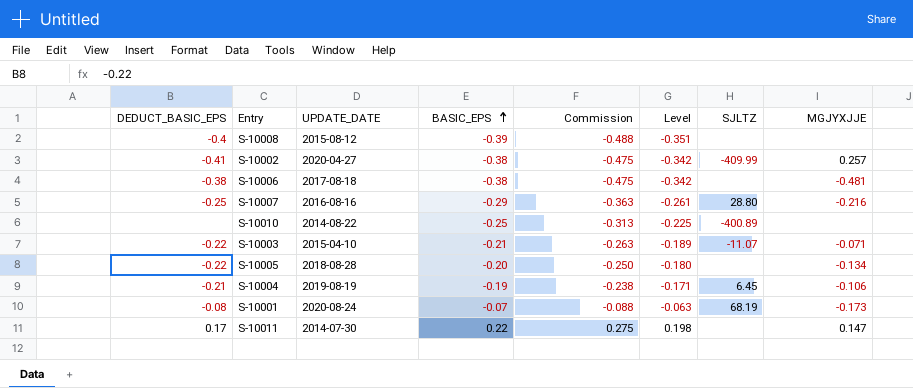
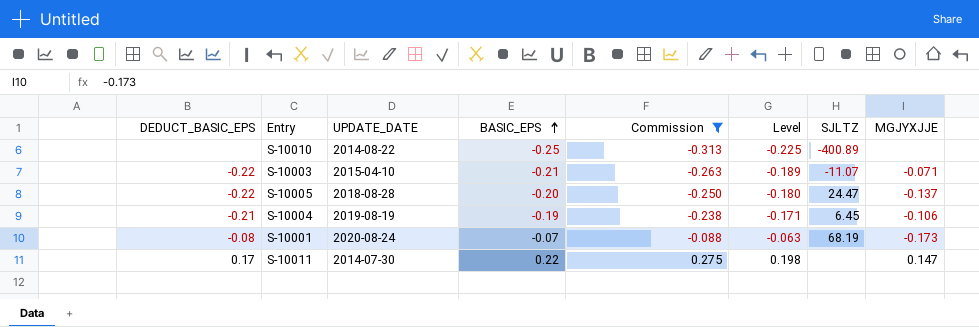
filter: none -> Commission >= -0.313
S-10005 | SJLTZ: none -> 24.47
S-10005 | MGJYXJJE: -0.134 -> -0.137

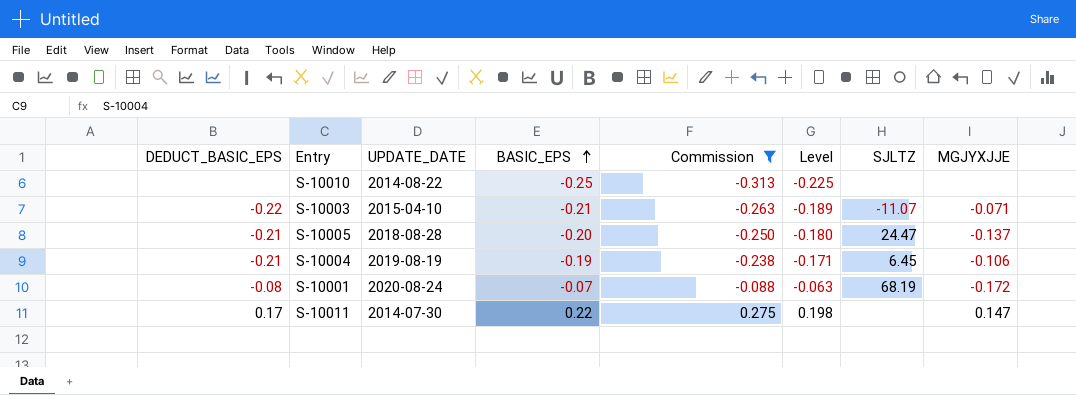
S-10010 | SJLTZ: -400.89 -> none
S-10005 | DEDUCT_BASIC_EPS: -0.22 -> -0.21
S-10001 | MGJYXJJE: -0.173 -> -0.172

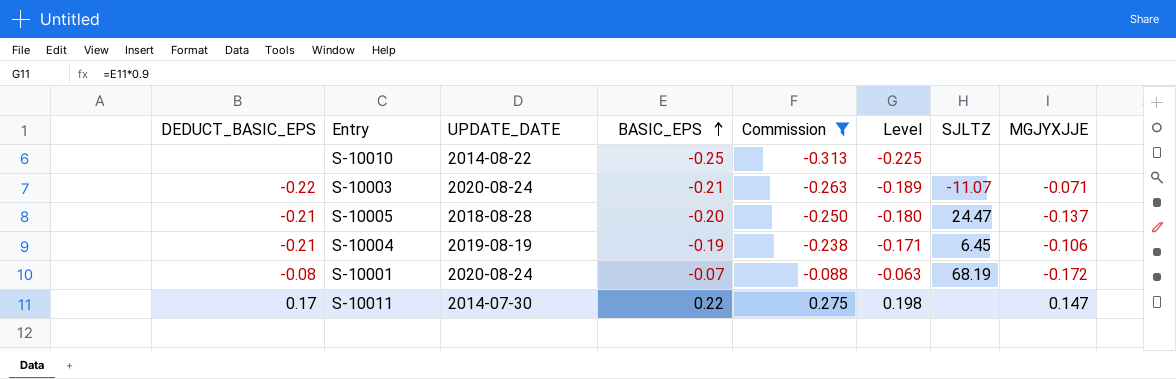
S-10003 | UPDATE_DATE: 2015-04-10 -> 2020-08-24

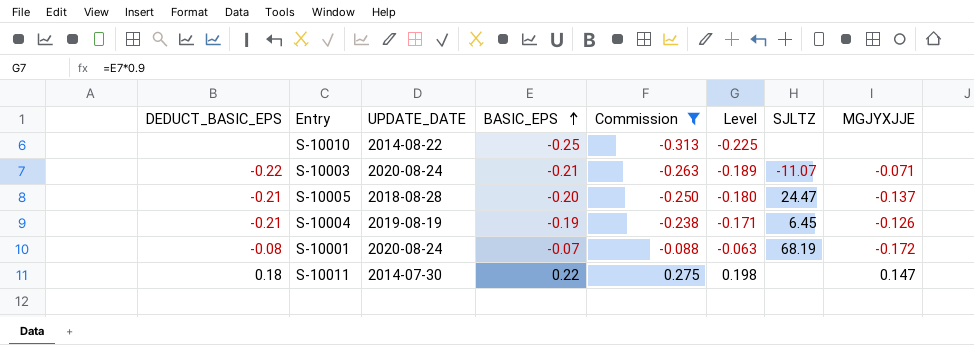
S-10004 | MGJYXJJE: -0.106 -> -0.126
S-10011 | DEDUCT_BASIC_EPS: 0.17 -> 0.18

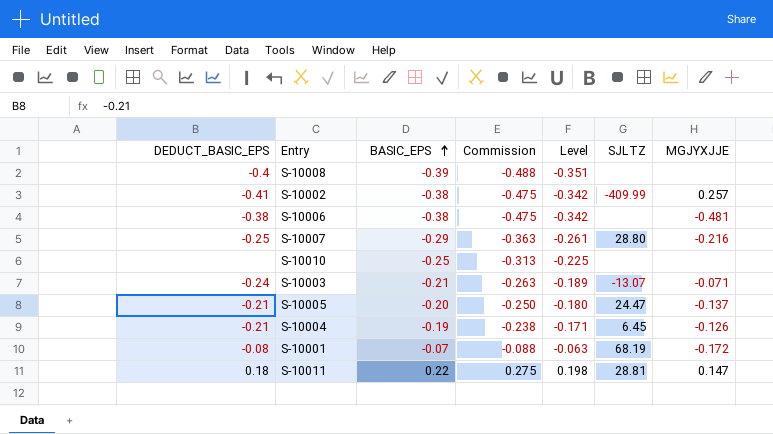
filter: Commission >= -0.313 -> none
column UPDATE_DATE | position: 3 -> none
S-10003 | DEDUCT_BASIC_EPS: -0.22 -> -0.24
S-10003 | SJLTZ: -11.07 -> -13.07
S-10011 | SJLTZ: none -> 28.81

